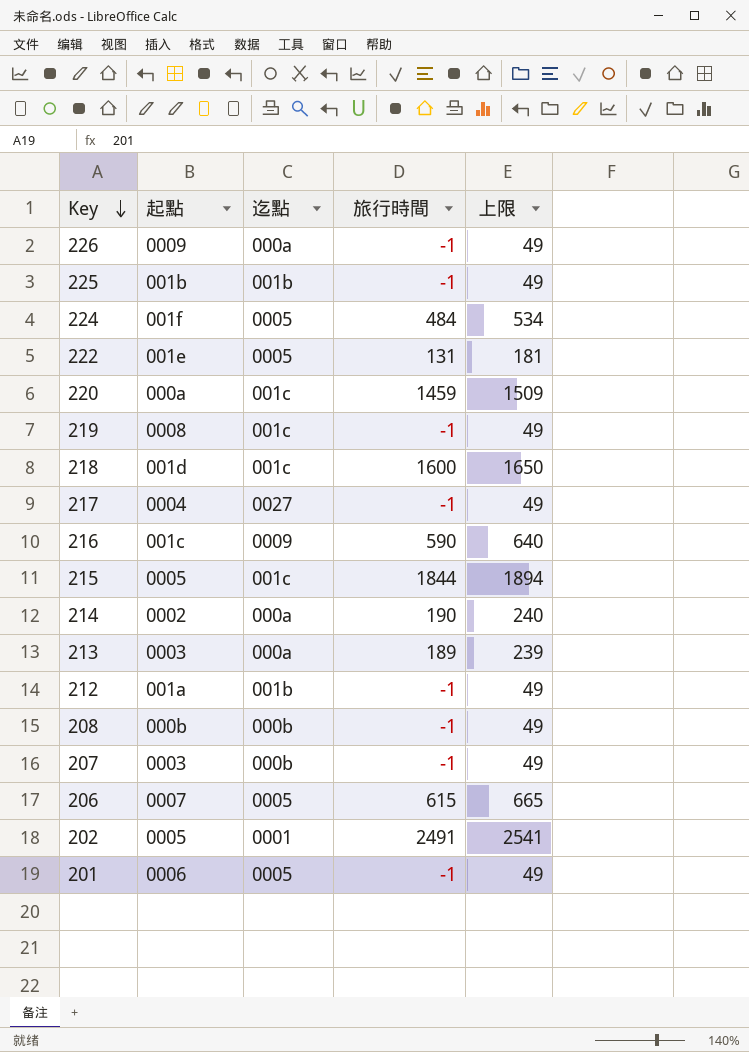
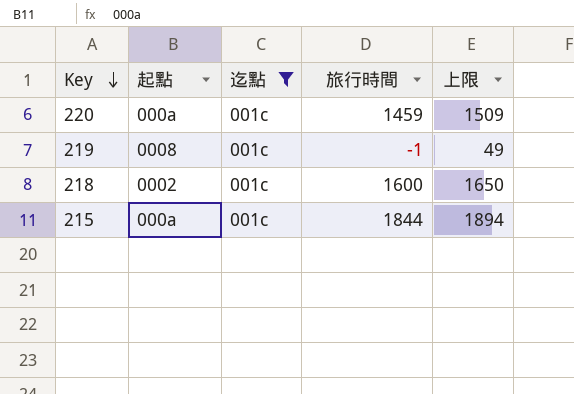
filter: none -> 迄點 = 001c
218 | 起點: 001d -> 0002
215 | 起點: 0005 -> 000a

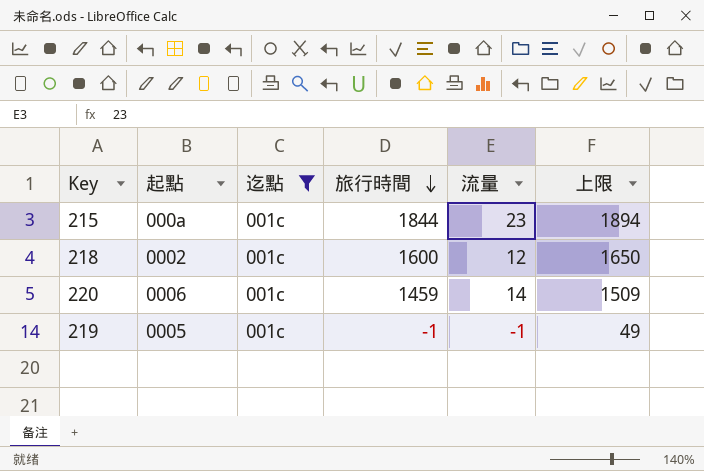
row order: Key descending -> 旅行時間 descending
column 流量 | position: none -> 5
220 | 起點: 000a -> 0006
219 | 起點: 0008 -> 0005

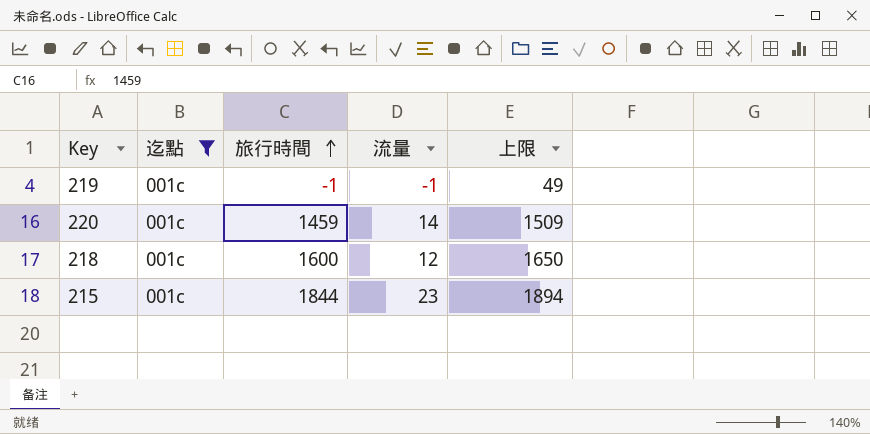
row order: 旅行時間 descending -> 旅行時間 ascending
column 起點 | position: 2 -> none

